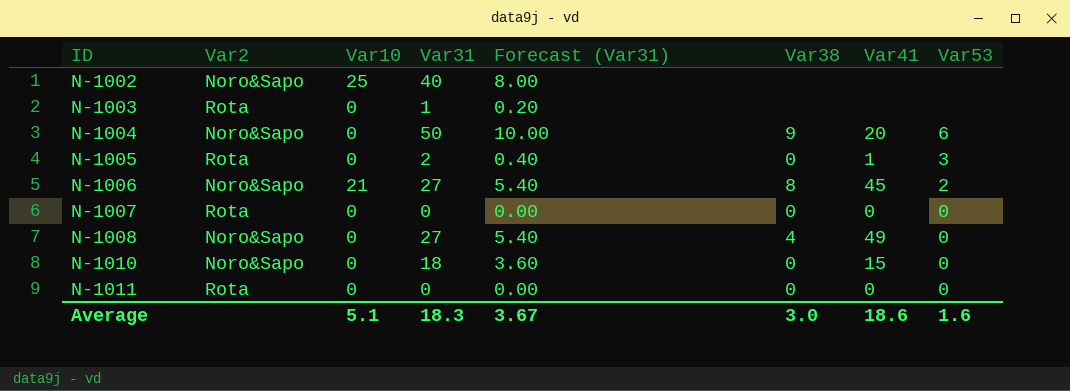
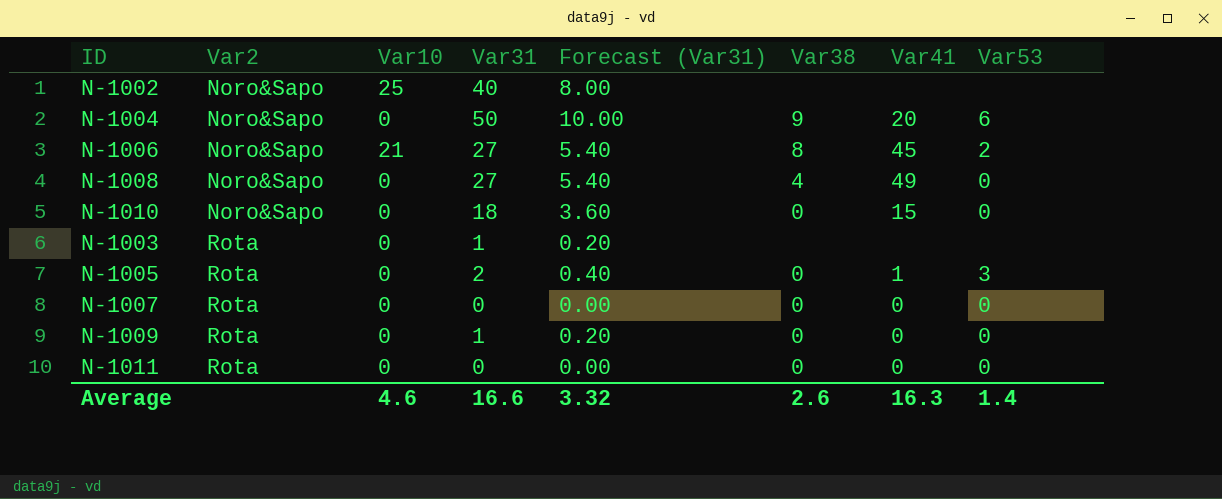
row order: ID ascending -> Var2 ascending
row N-1009: none -> Rota | 0 | 1 | 0.20 | 0 | 0 | 0
Average | Var10: 5.1 -> 4.6
Average | Var31: 18.3 -> 16.6
Average | Forecast (Var31): 3.67 -> 3.32
Average | Var38: 3.0 -> 2.6
Average | Var41: 18.6 -> 16.3
Average | Var53: 1.6 -> 1.4

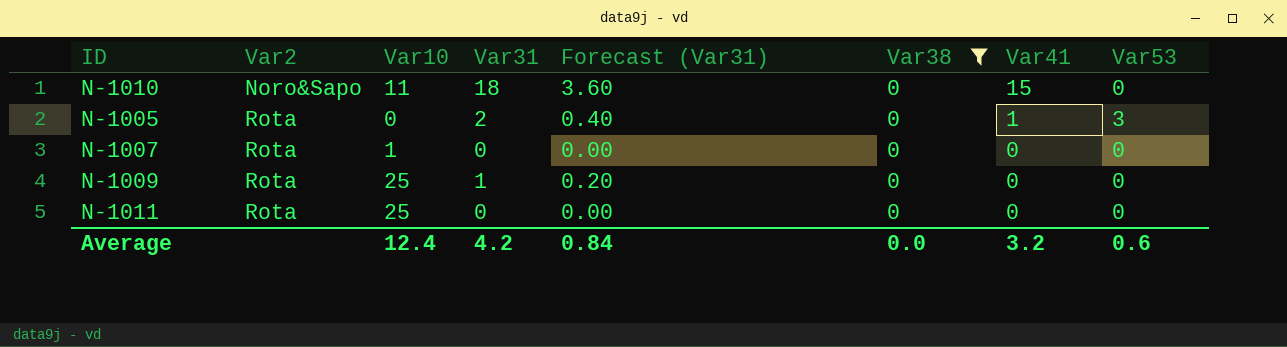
filter: none -> Var38 = 0
N-1010 | Var10: 0 -> 11
N-1007 | Var10: 0 -> 1
N-1009 | Var10: 0 -> 25
N-1011 | Var10: 0 -> 25
Average | Var10: 4.6 -> 12.4
Average | Var31: 16.6 -> 4.2
Average | Forecast (Var31): 3.32 -> 0.84
Average | Var38: 2.6 -> 0.0
Average | Var41: 16.3 -> 3.2
Average | Var53: 1.4 -> 0.6

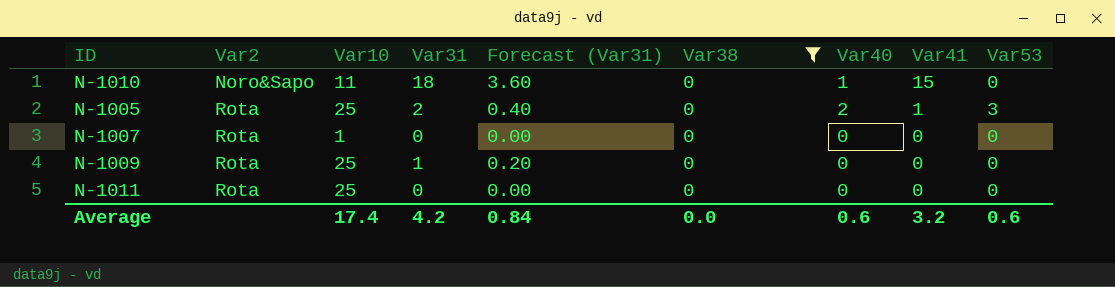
column Var40 | position: none -> 7
N-1005 | Var10: 0 -> 25
Average | Var10: 12.4 -> 17.4

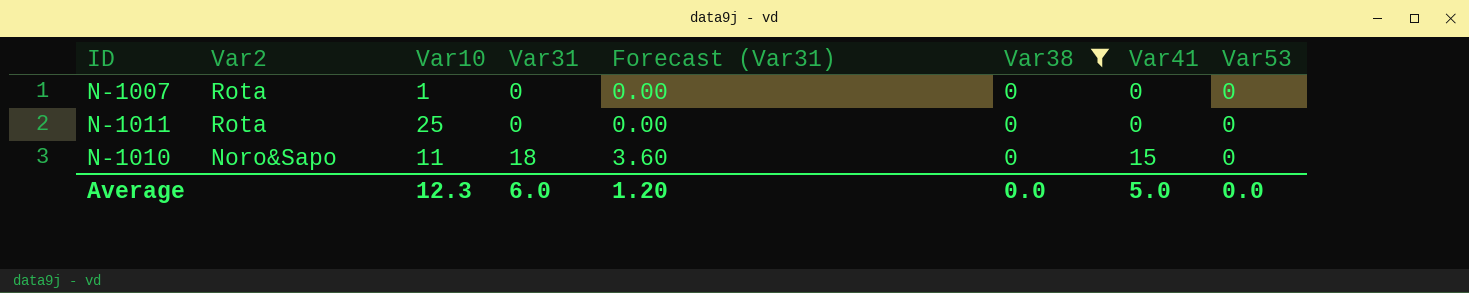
row order: Var2 ascending -> Var2 descending
column Var40 | position: 7 -> none
row N-1005: Rota | 25 | 2 | 0.40 | 0 | 2 | 1 | 3 -> none
row N-1009: Rota | 25 | 1 | 0.20 | 0 | 0 | 0 | 0 -> none
Average | Var10: 17.4 -> 12.3
Average | Var31: 4.2 -> 6.0
Average | Forecast (Var31): 0.84 -> 1.20
Average | Var41: 3.2 -> 5.0
Average | Var53: 0.6 -> 0.0

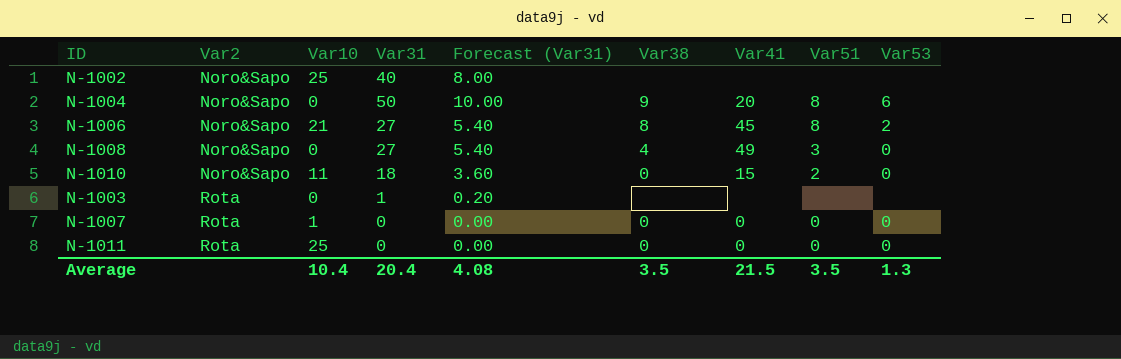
filter: Var38 = 0 -> none
row order: Var2 descending -> Var2 ascending
column Var51 | position: none -> 8
Average | Var10: 12.3 -> 10.4
Average | Var31: 6.0 -> 20.4
Average | Forecast (Var31): 1.20 -> 4.08
Average | Var38: 0.0 -> 3.5
Average | Var41: 5.0 -> 21.5
Average | Var53: 0.0 -> 1.3

